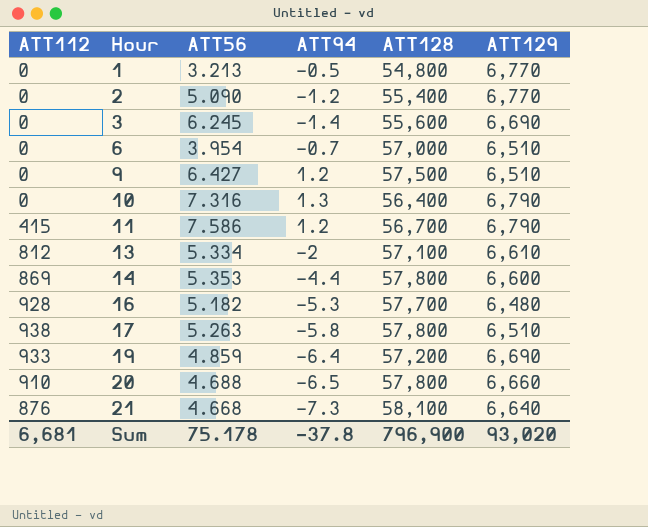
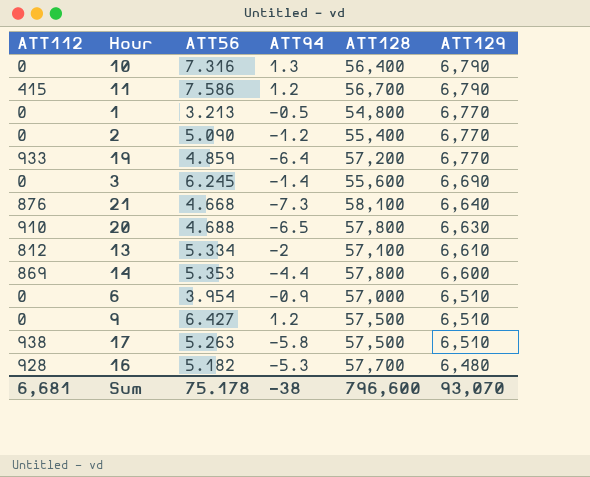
row order: Hour ascending -> ATT129 descending
19 | ATT129: 6,690 -> 6,770
20 | ATT129: 6,660 -> 6,630
6 | ATT94: -0.7 -> -0.9
17 | ATT128: 57,800 -> 57,500
Sum | ATT94: -37.8 -> -38
Sum | ATT128: 796,900 -> 796,600
Sum | ATT129: 93,020 -> 93,070

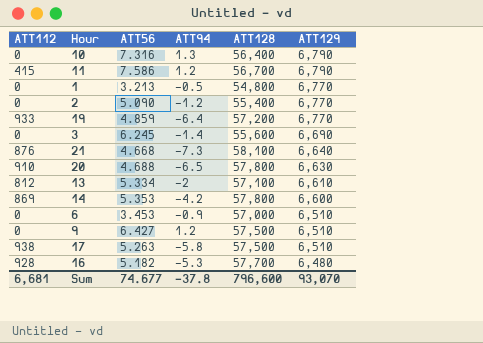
14 | ATT94: -4.4 -> -4.2
6 | ATT56: 3.954 -> 3.453
Sum | ATT56: 75.178 -> 74.677
Sum | ATT94: -38 -> -37.8

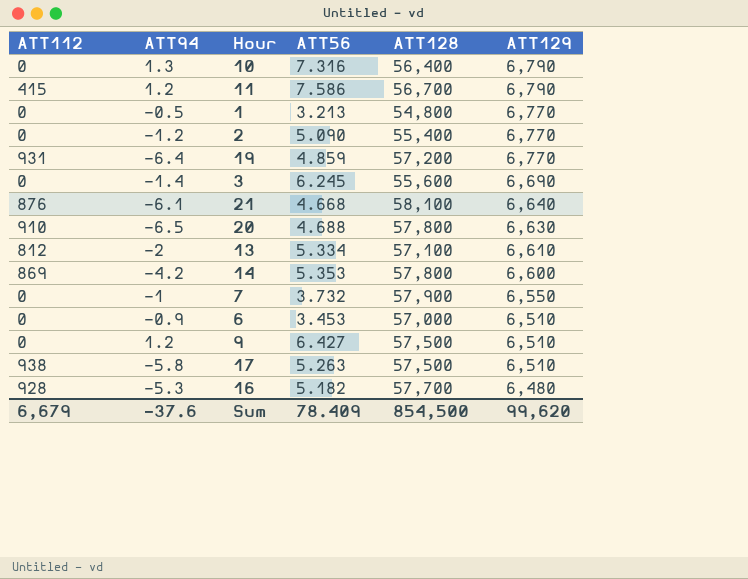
column ATT94 | position: 4 -> 2
19 | ATT112: 933 -> 931
21 | ATT94: -7.3 -> -6.1
row 7: none -> 0 | -1 | 3.732 | 57,900 | 6,550
Sum | ATT112: 6,681 -> 6,679
Sum | ATT94: -37.8 -> -37.6
Sum | ATT56: 74.677 -> 78.409
Sum | ATT128: 796,600 -> 854,500
Sum | ATT129: 93,070 -> 99,620

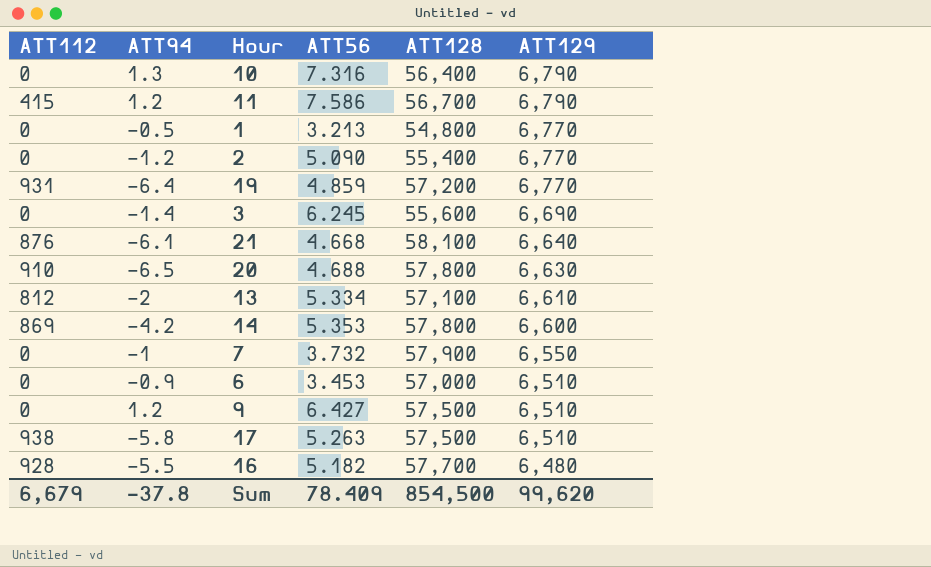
16 | ATT94: -5.3 -> -5.5
Sum | ATT94: -37.6 -> -37.8

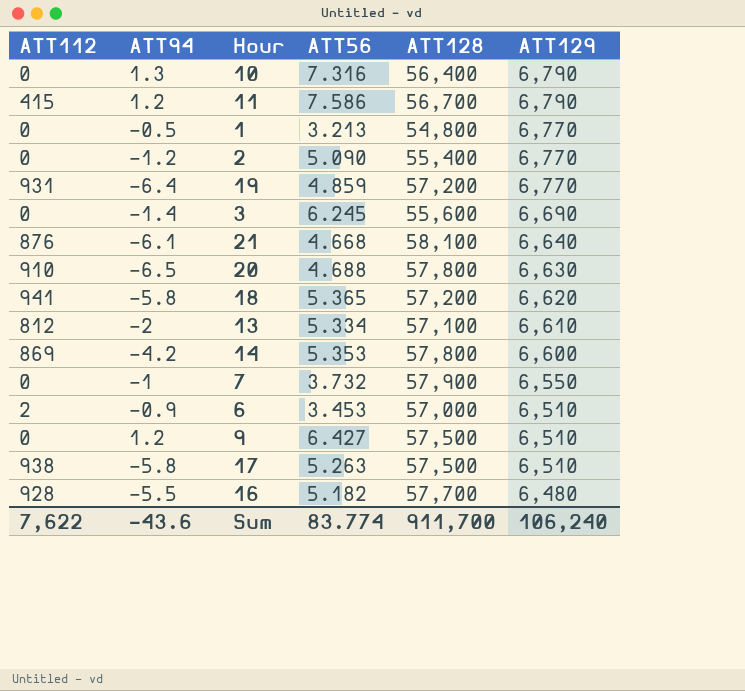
row 18: none -> 941 | -5.8 | 5.365 | 57,200 | 6,620
6 | ATT112: 0 -> 2
Sum | ATT112: 6,679 -> 7,622
Sum | ATT94: -37.8 -> -43.6
Sum | ATT56: 78.409 -> 83.774
Sum | ATT128: 854,500 -> 911,700
Sum | ATT129: 99,620 -> 106,240

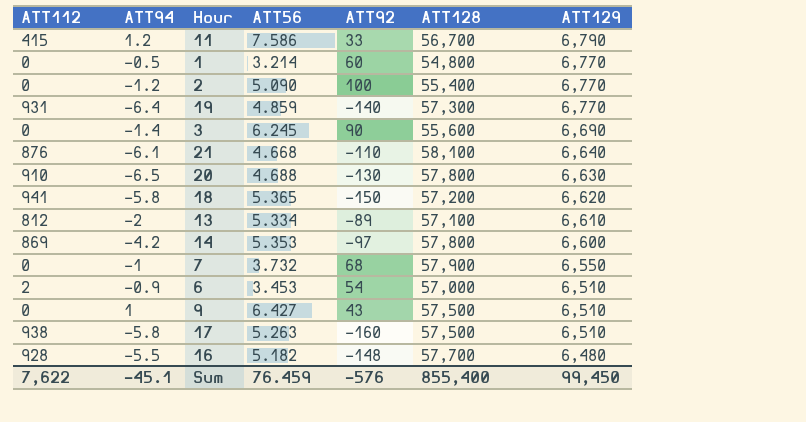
column ATT92 | position: none -> 5
row 10: 0 | 1.3 | 7.316 | 56,400 | 6,790 -> none
1 | ATT56: 3.213 -> 3.214
19 | ATT128: 57,200 -> 57,300
9 | ATT94: 1.2 -> 1
Sum | ATT94: -43.6 -> -45.1
Sum | ATT56: 83.774 -> 76.459
Sum | ATT128: 911,700 -> 855,400
Sum | ATT129: 106,240 -> 99,450

